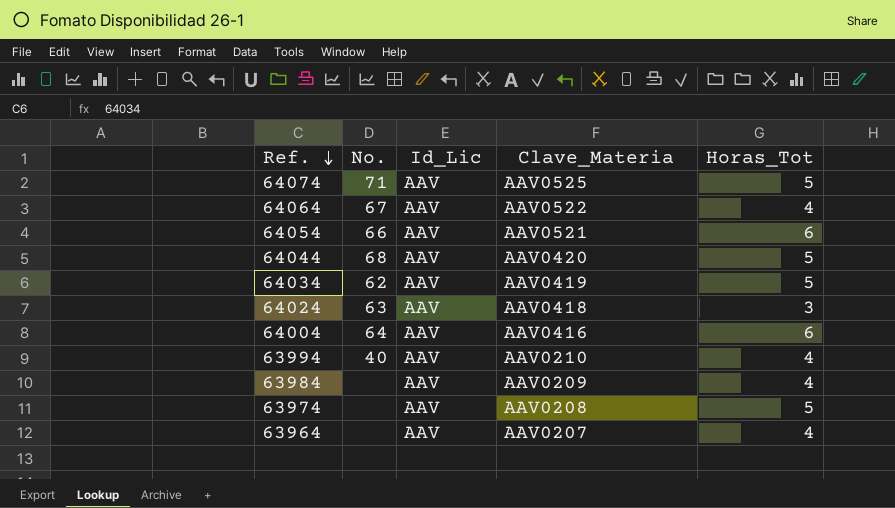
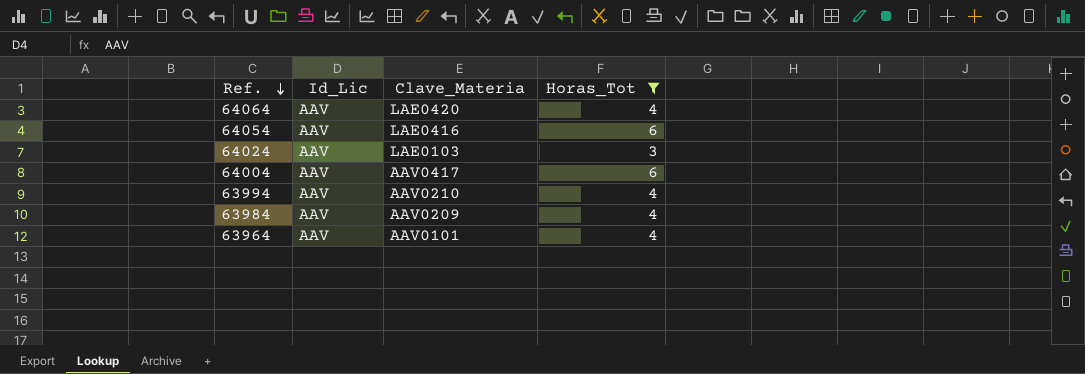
filter: none -> Horas_Tot != 5
column No. | position: 2 -> none
64064 | Clave_Materia: AAV0522 -> LAE0420
64054 | Clave_Materia: AAV0521 -> LAE0416
64024 | Clave_Materia: AAV0418 -> LAE0103
64004 | Clave_Materia: AAV0416 -> AAV0417
63964 | Clave_Materia: AAV0207 -> AAV0101

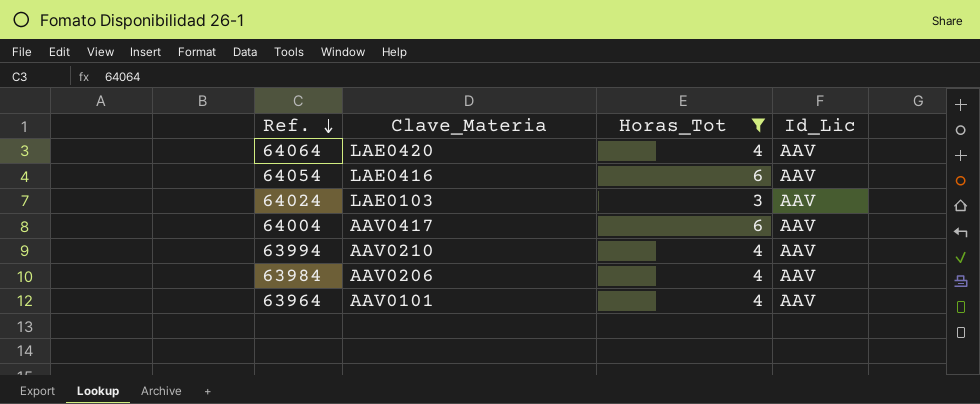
column Id_Lic | position: 2 -> 4
63984 | Clave_Materia: AAV0209 -> AAV0206

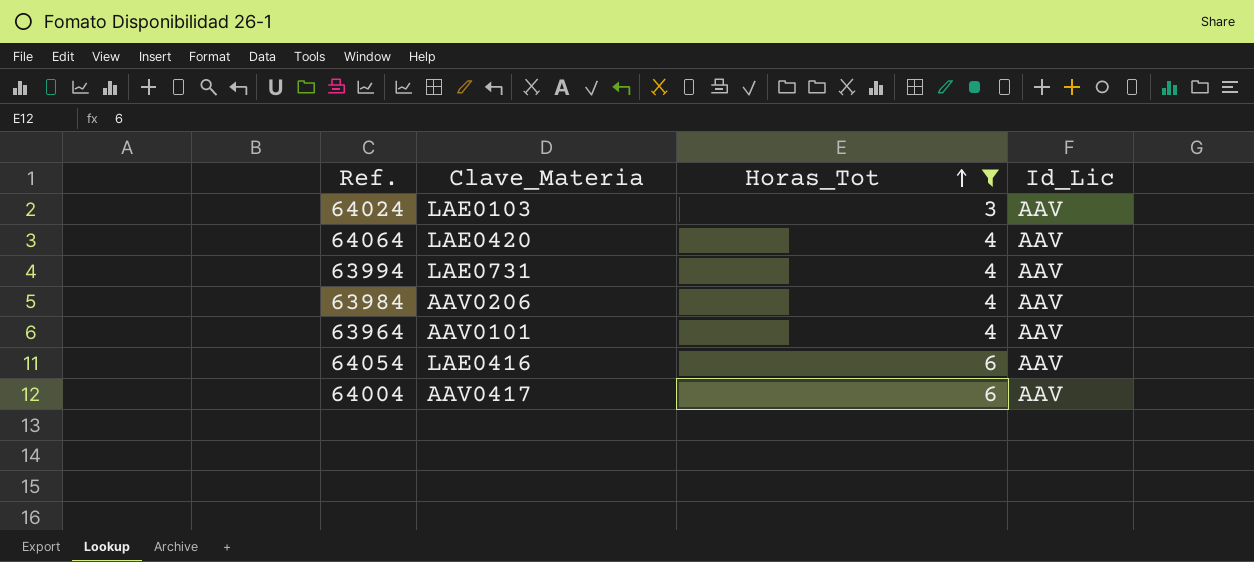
row order: Ref. descending -> Horas_Tot ascending
63994 | Clave_Materia: AAV0210 -> LAE0731

